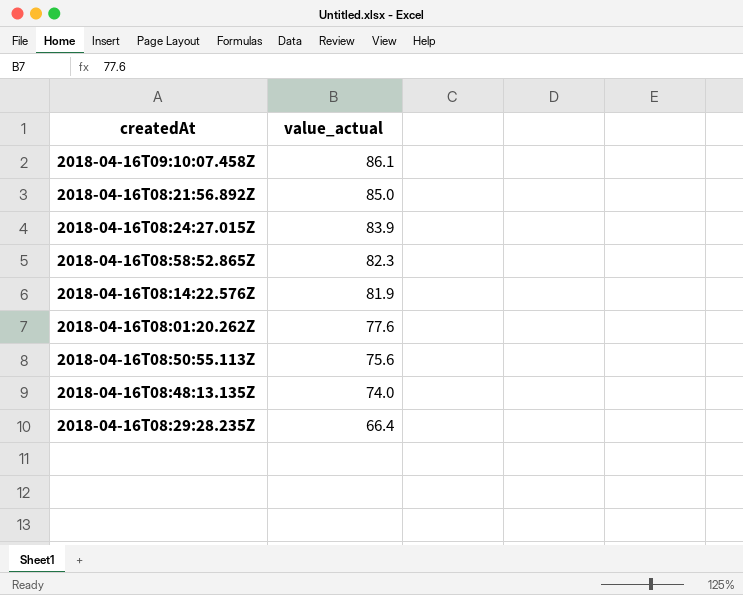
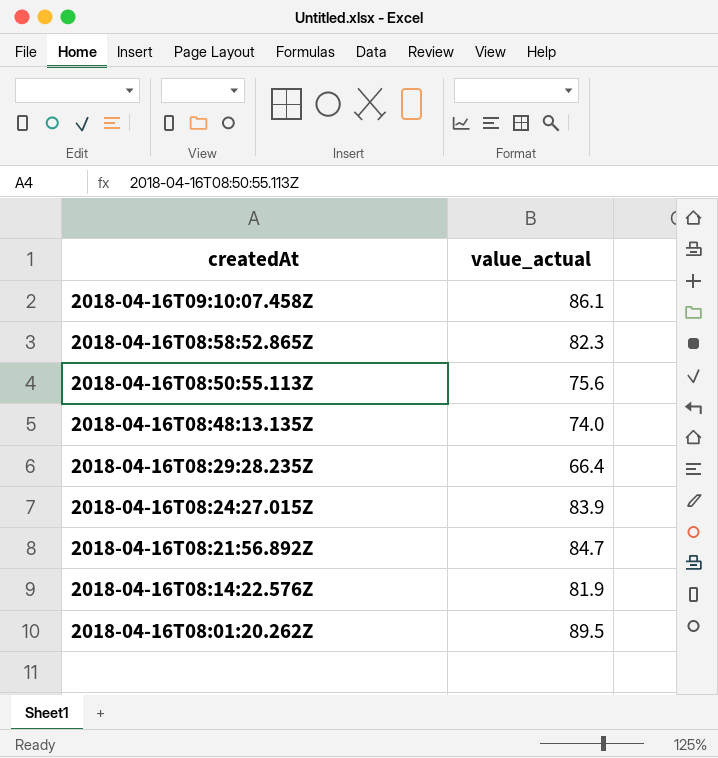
row order: value_actual descending -> createdAt descending
2018-04-16T08:21:56.892Z | value_actual: 85.0 -> 84.7
2018-04-16T08:01:20.262Z | value_actual: 77.6 -> 89.5

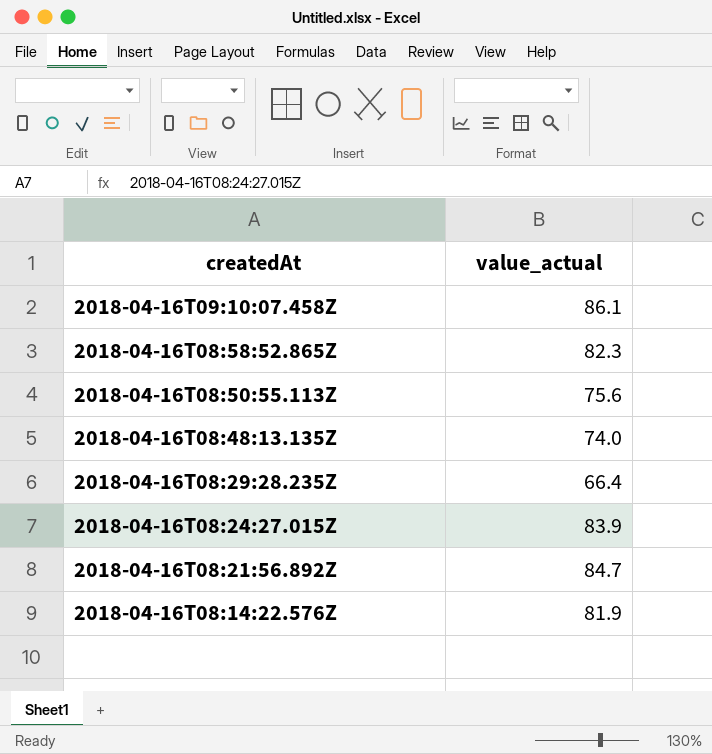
row 2018-04-16T08:01:20.262Z: 89.5 -> none

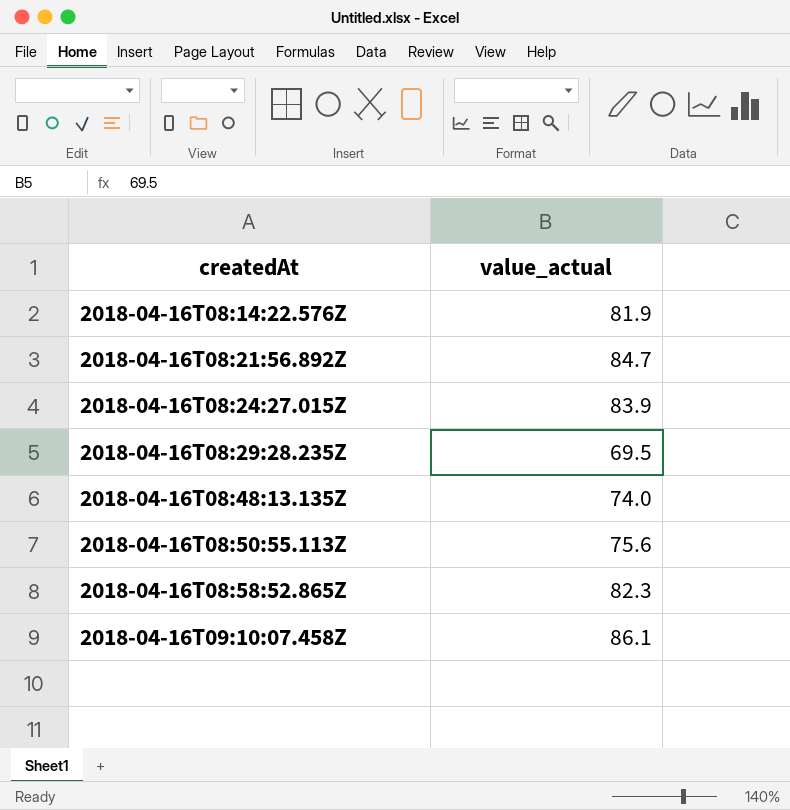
row order: createdAt descending -> createdAt ascending
2018-04-16T08:29:28.235Z | value_actual: 66.4 -> 69.5

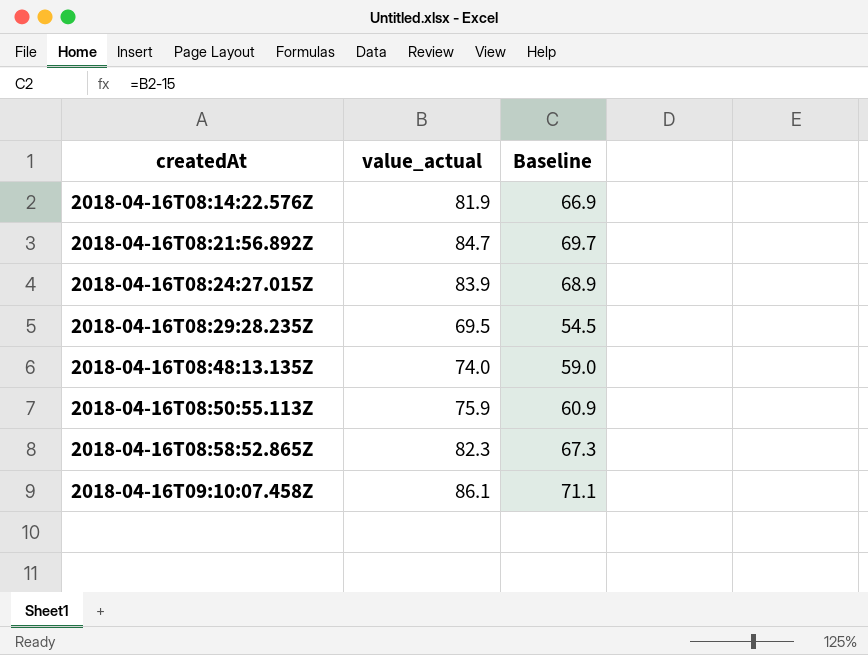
column Baseline | formula: none -> [value_actual] - 15
2018-04-16T08:50:55.113Z | value_actual: 75.6 -> 75.9

